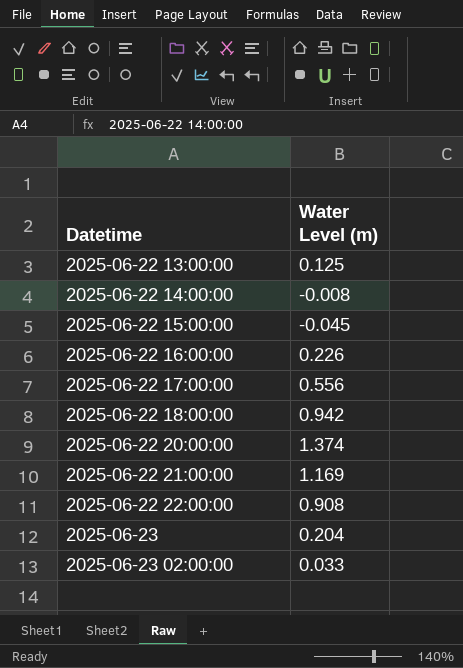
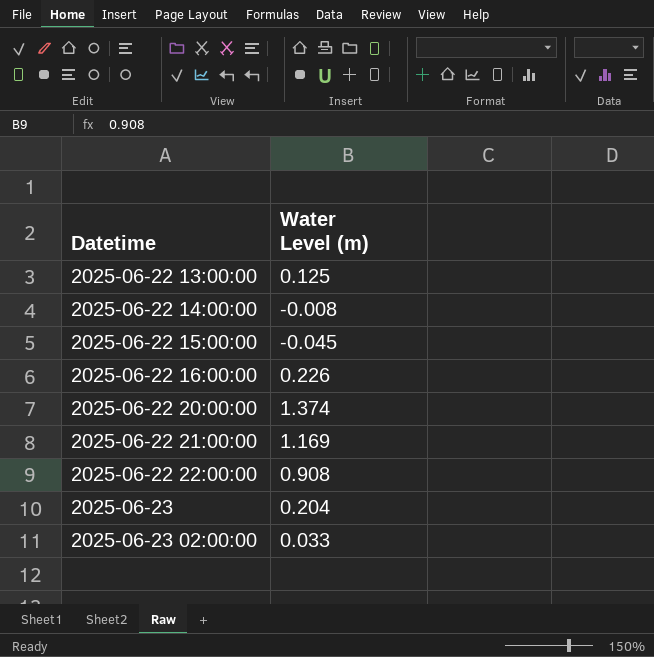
row 2025-06-22 17:00:00: 0.556 -> none
row 2025-06-22 18:00:00: 0.942 -> none

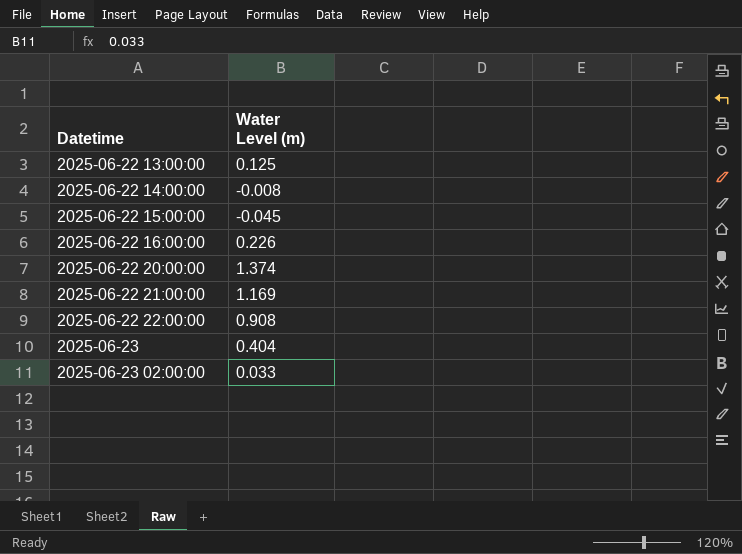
2025-06-23 | Water Level (m): 0.204 -> 0.404

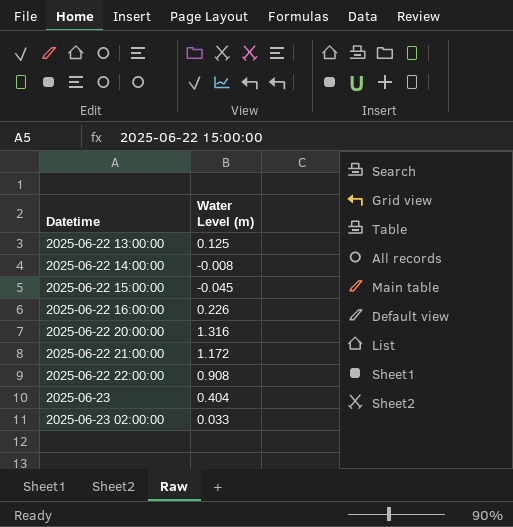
2025-06-22 20:00:00 | Water Level (m): 1.374 -> 1.316
2025-06-22 21:00:00 | Water Level (m): 1.169 -> 1.172

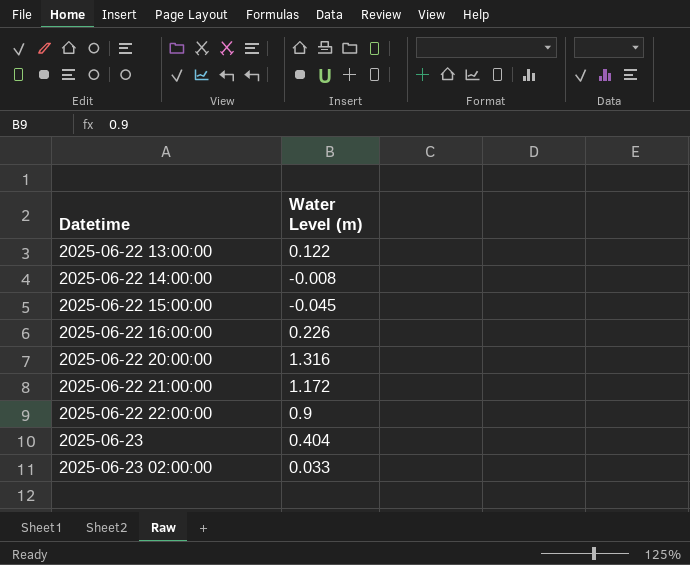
2025-06-22 13:00:00 | Water Level (m): 0.125 -> 0.122
2025-06-22 22:00:00 | Water Level (m): 0.908 -> 0.9

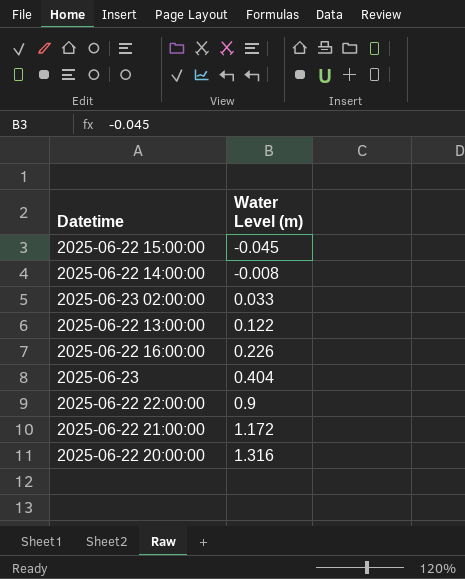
row order: Datetime ascending -> Water Level (m) ascending

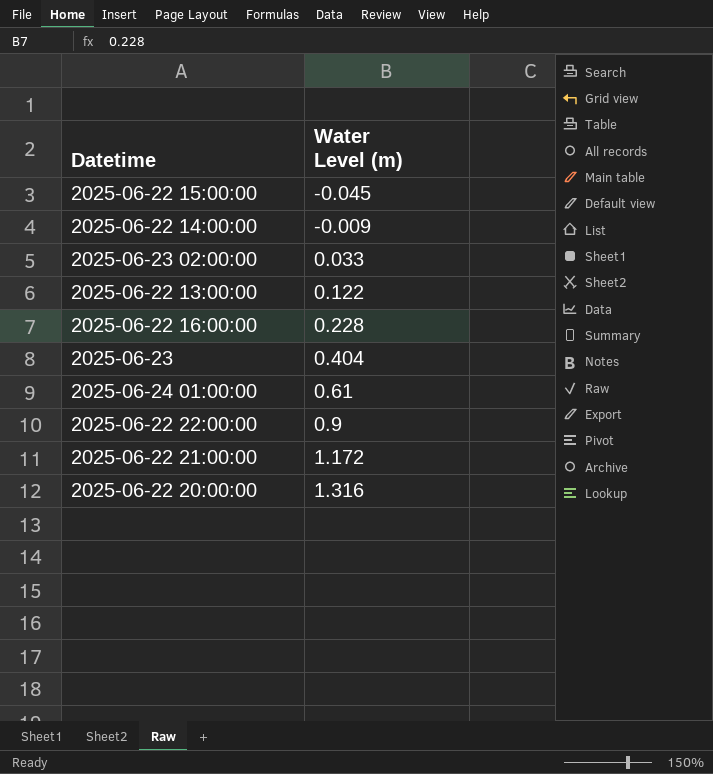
2025-06-22 14:00:00 | Water Level (m): -0.008 -> -0.009
2025-06-22 16:00:00 | Water Level (m): 0.226 -> 0.228
row 2025-06-24 01:00:00: none -> 0.61

